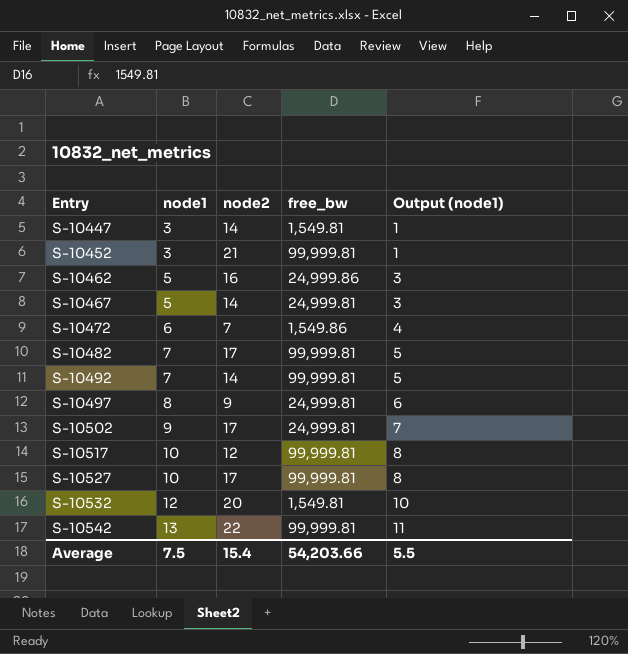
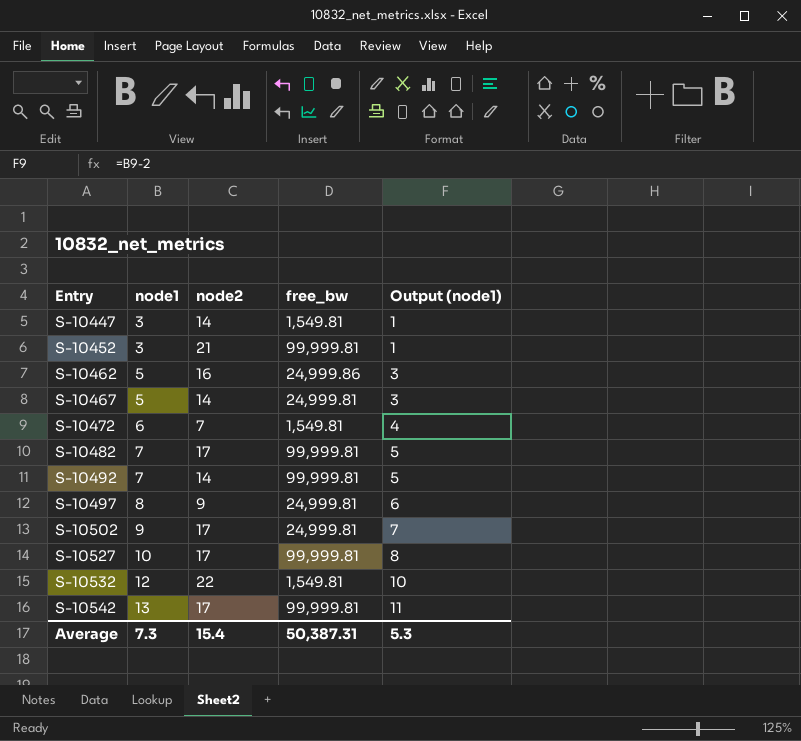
row S-10517: 10 | 12 | 99,999.81 | 8 -> none
S-10472 | free_bw: 1,549.86 -> 1,549.81
S-10532 | node2: 20 -> 22
S-10542 | node2: 22 -> 17
Average | node1: 7.5 -> 7.3
Average | free_bw: 54,203.66 -> 50,387.31
Average | Output (node1): 5.5 -> 5.3

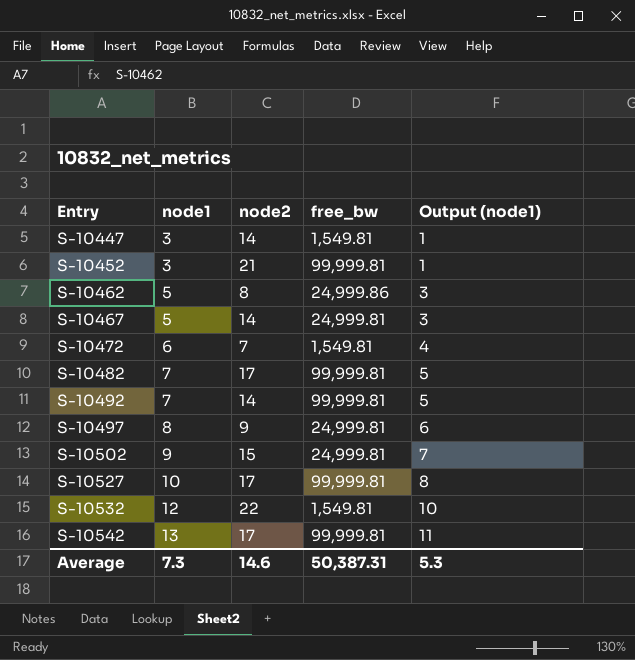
S-10462 | node2: 16 -> 8
S-10502 | node2: 17 -> 15
Average | node2: 15.4 -> 14.6

